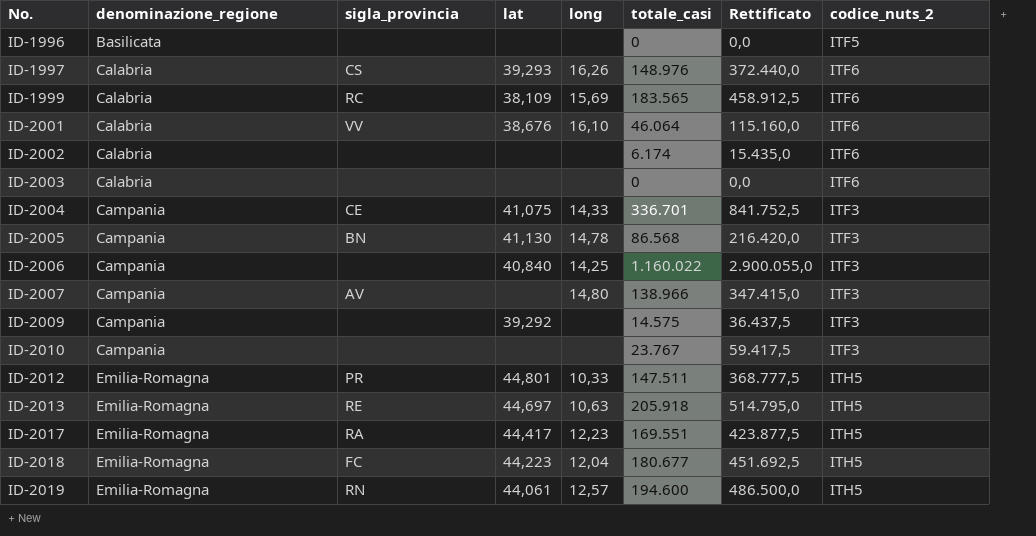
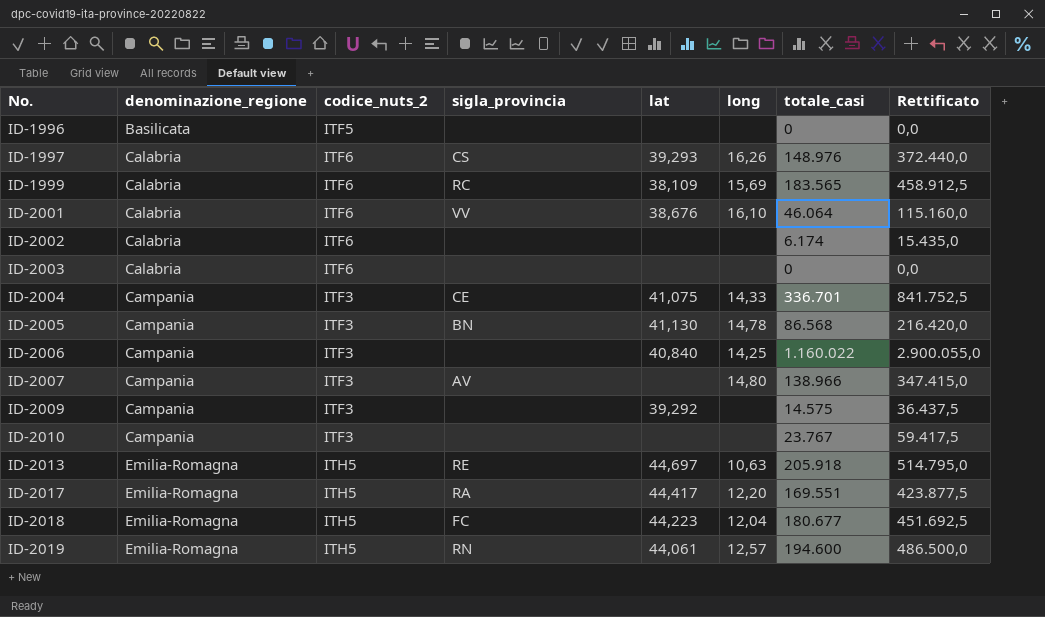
column codice_nuts_2 | position: 8 -> 3
row ID-2012: Emilia-Romagna | PR | 44,801 | 10,33 | 147.511 | 368.777,5 | ITH5 -> none
ID-2017 | long: 12,23 -> 12,20

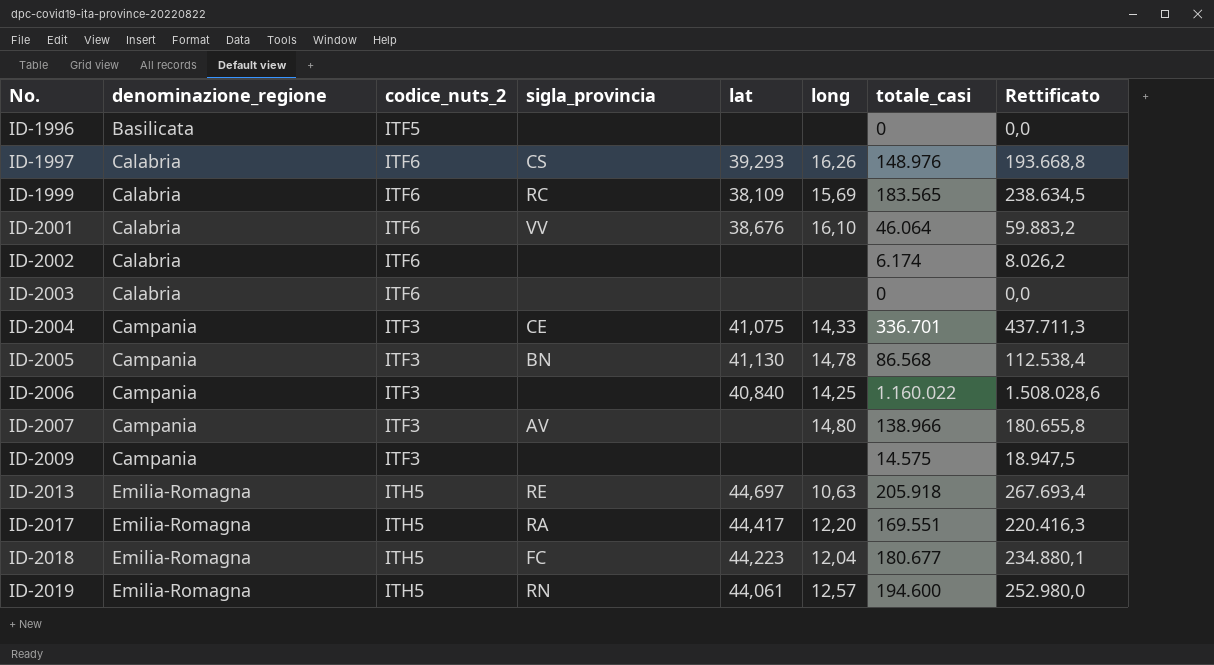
column Rettificato | formula: [totale_casi] * 2,5 -> [totale_casi] * 1,3
row ID-2010: Campania | ITF3 | none | none | none | 23.767 | 59.417,5 -> none
ID-2009 | lat: 39,292 -> none

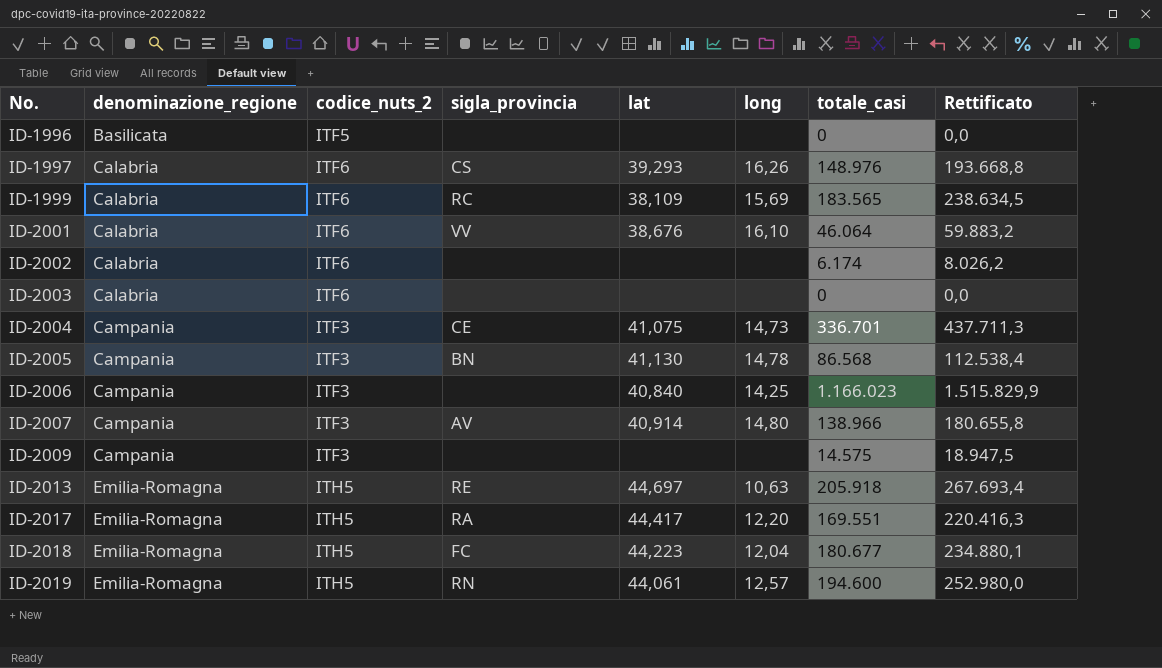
ID-2004 | long: 14,33 -> 14,73
ID-2006 | totale_casi: 1.160.022 -> 1.166.023
ID-2006 | Rettificato: 1.508.028,6 -> 1.515.829,9
ID-2007 | lat: none -> 40,914

